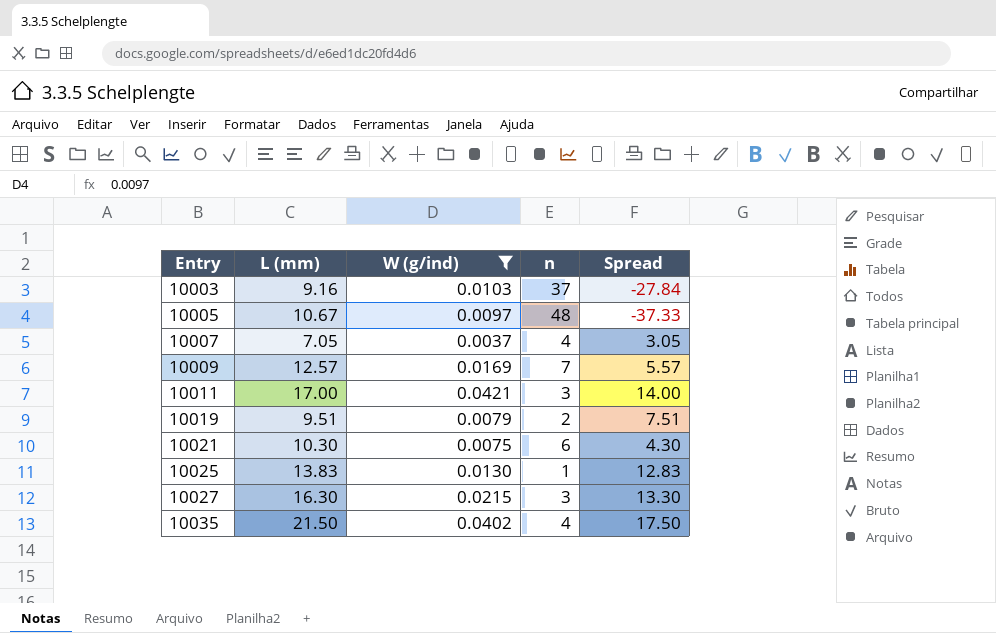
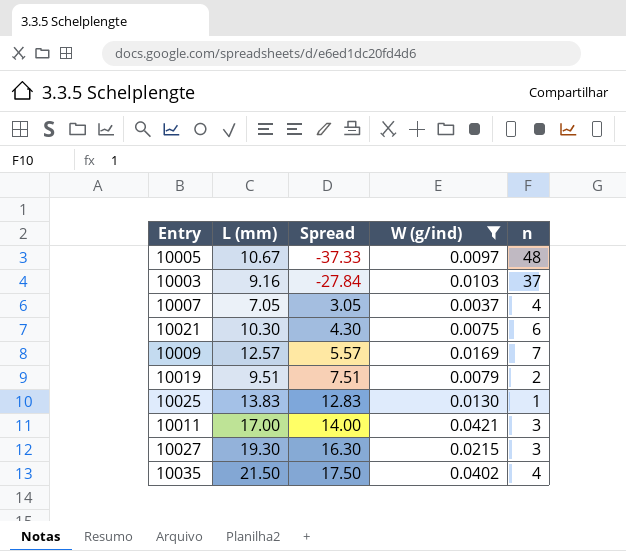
row order: Entry ascending -> Spread ascending
column Spread | position: 5 -> 3
10027 | L (mm): 16.30 -> 19.30
10027 | Spread: 13.30 -> 16.30

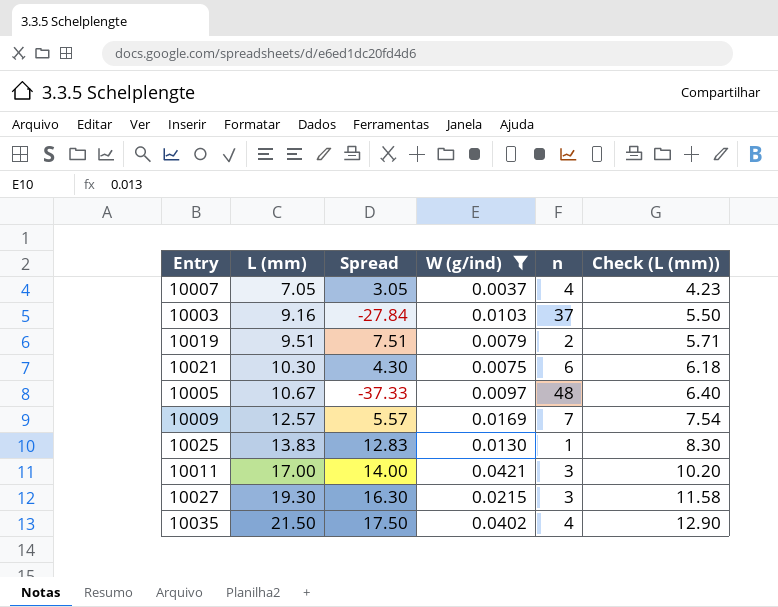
row order: Spread ascending -> L (mm) ascending
column Check (L (mm)) | formula: none -> [L (mm)] * 0.6

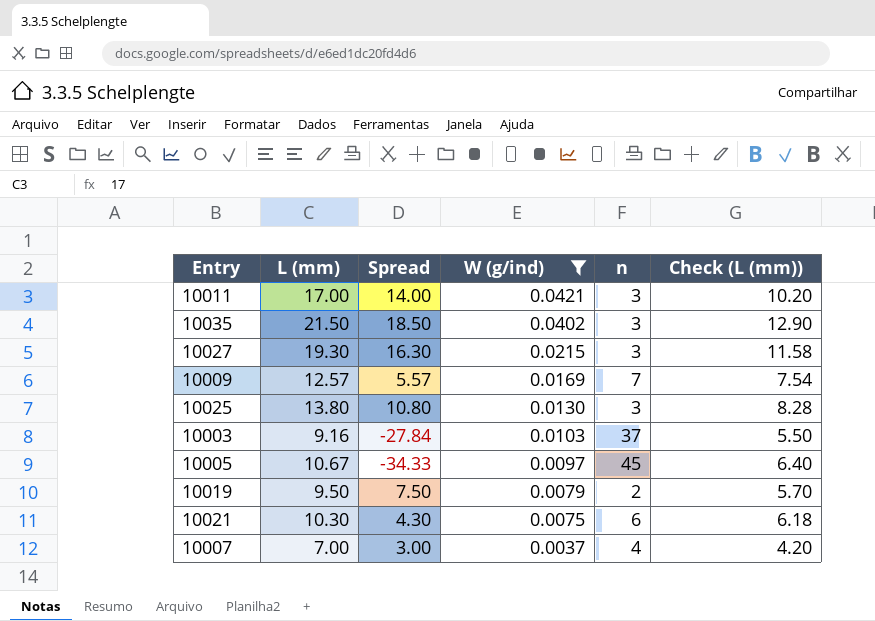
row order: L (mm) ascending -> W (g/ind) descending
10035 | Spread: 17.50 -> 18.50
10035 | n: 4 -> 3
10025 | L (mm): 13.83 -> 13.80
10025 | Spread: 12.83 -> 10.80
10025 | n: 1 -> 3
10025 | Check (L (mm)): 8.30 -> 8.28
10005 | Spread: -37.33 -> -34.33
10005 | n: 48 -> 45
10019 | L (mm): 9.51 -> 9.50
10019 | Spread: 7.51 -> 7.50
10019 | Check (L (mm)): 5.71 -> 5.70
10007 | L (mm): 7.05 -> 7.00
10007 | Spread: 3.05 -> 3.00
10007 | Check (L (mm)): 4.23 -> 4.20

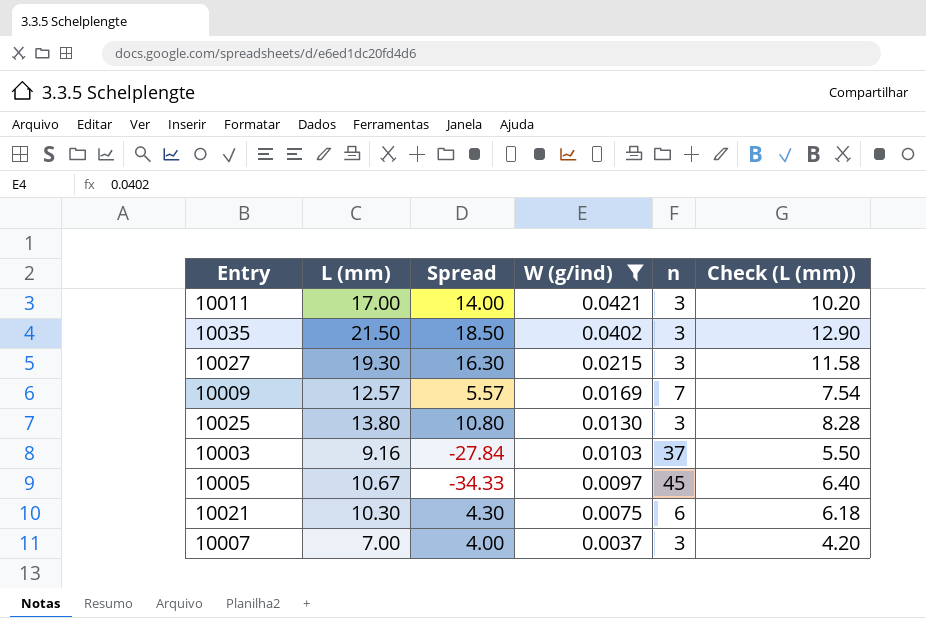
row 10019: 9.50 | 7.50 | 0.0079 | 2 | 5.70 -> none
10007 | Spread: 3.00 -> 4.00
10007 | n: 4 -> 3

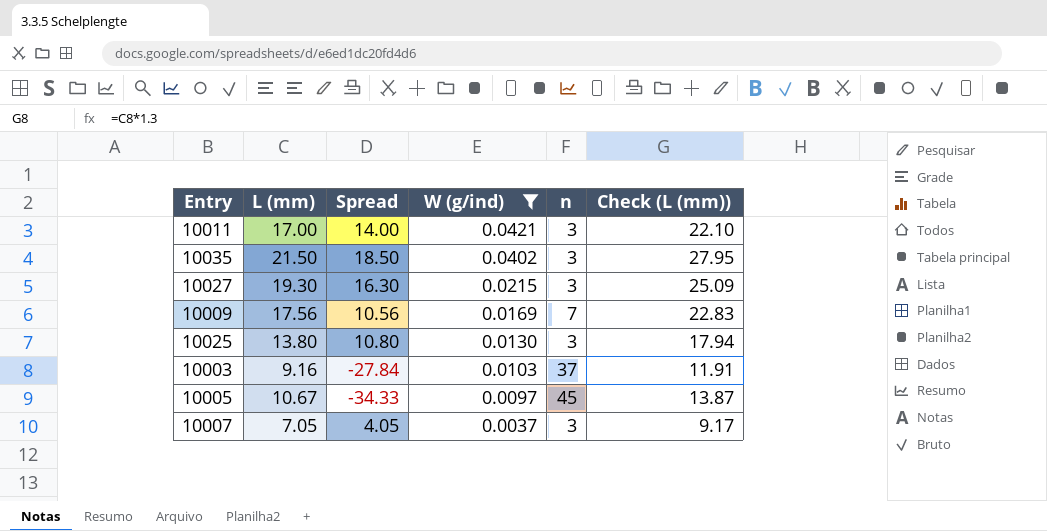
column Check (L (mm)) | formula: [L (mm)] * 0.6 -> [L (mm)] * 1.3
row 10021: 10.30 | 4.30 | 0.0075 | 6 | 6.18 -> none
10009 | L (mm): 12.57 -> 17.56
10009 | Spread: 5.57 -> 10.56
10007 | L (mm): 7.00 -> 7.05
10007 | Spread: 4.00 -> 4.05

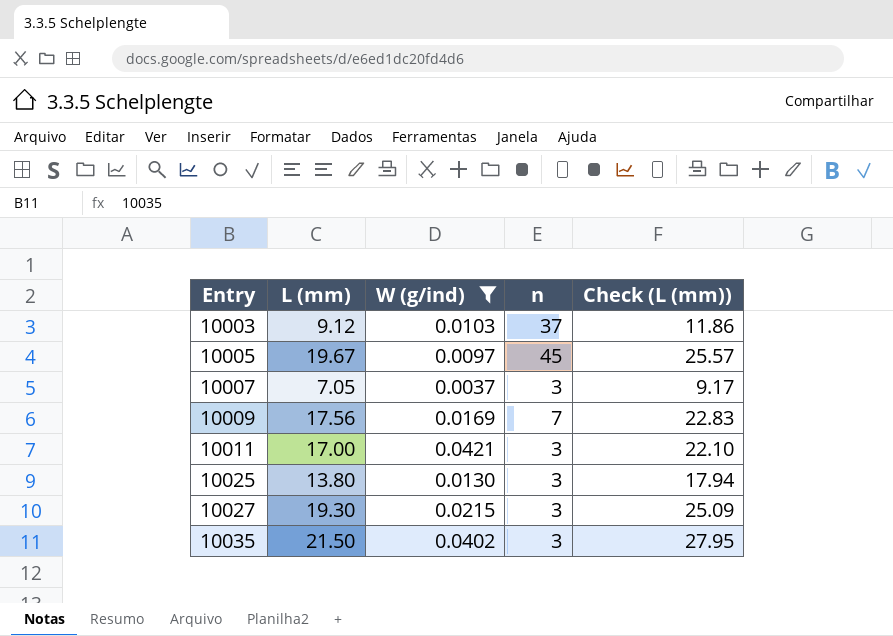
row order: W (g/ind) descending -> Entry ascending
column Spread | formula: [L (mm)] - [n] -> none
10003 | L (mm): 9.16 -> 9.12
10003 | Check (L (mm)): 11.91 -> 11.86
10005 | L (mm): 10.67 -> 19.67
10005 | Check (L (mm)): 13.87 -> 25.57

